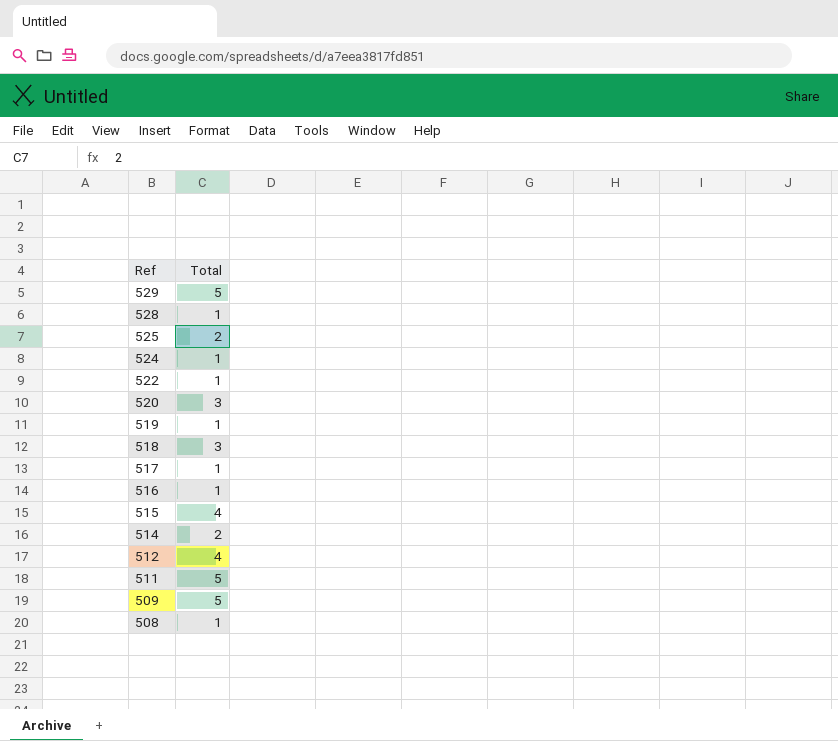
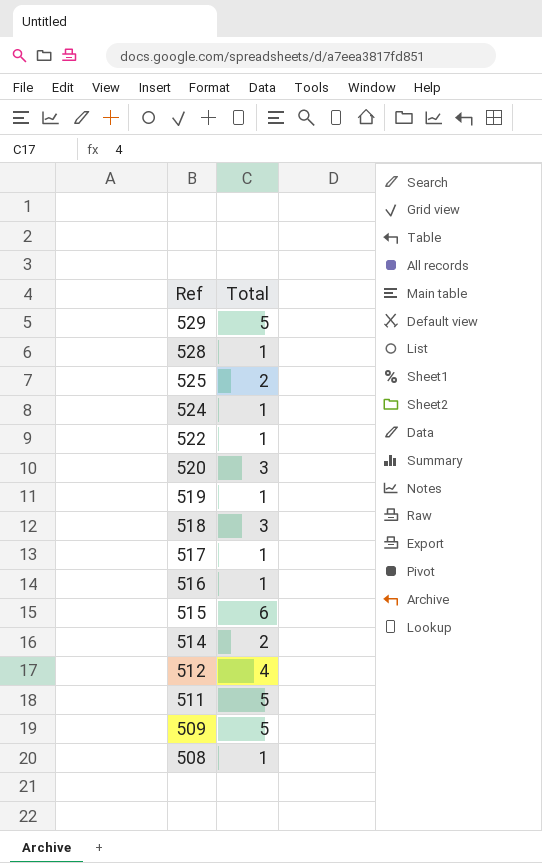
515 | Total: 4 -> 6

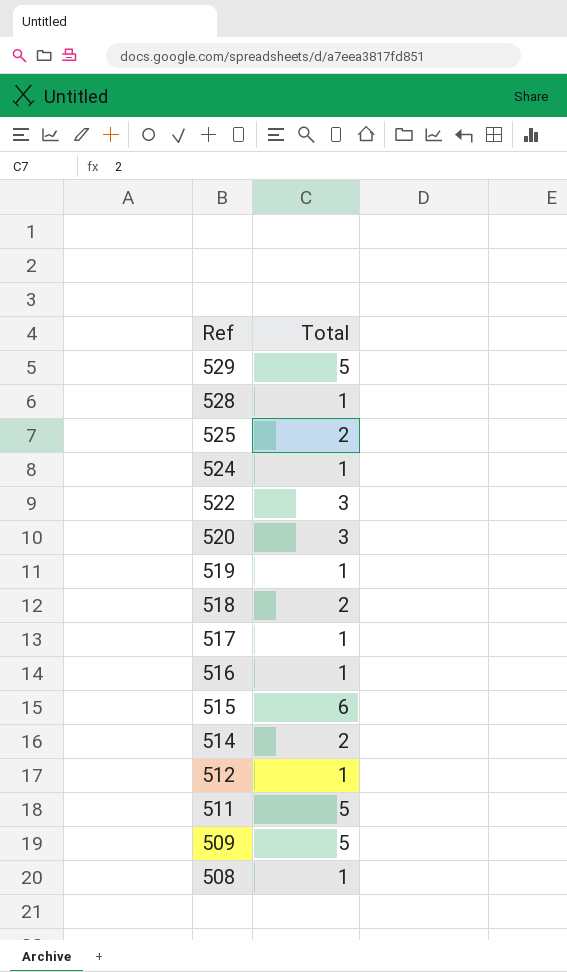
522 | Total: 1 -> 3
518 | Total: 3 -> 2
512 | Total: 4 -> 1

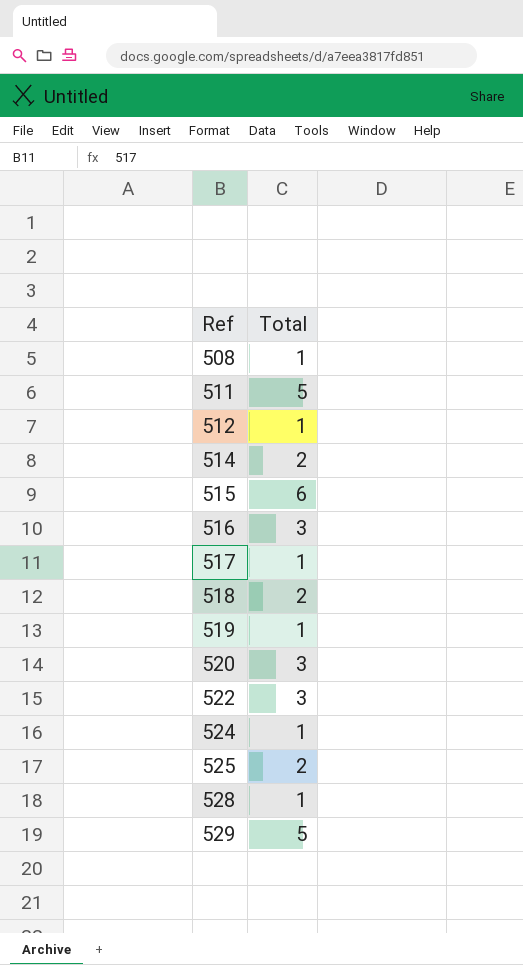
row order: Ref descending -> Ref ascending
row 509: 5 -> none
516 | Total: 1 -> 3

